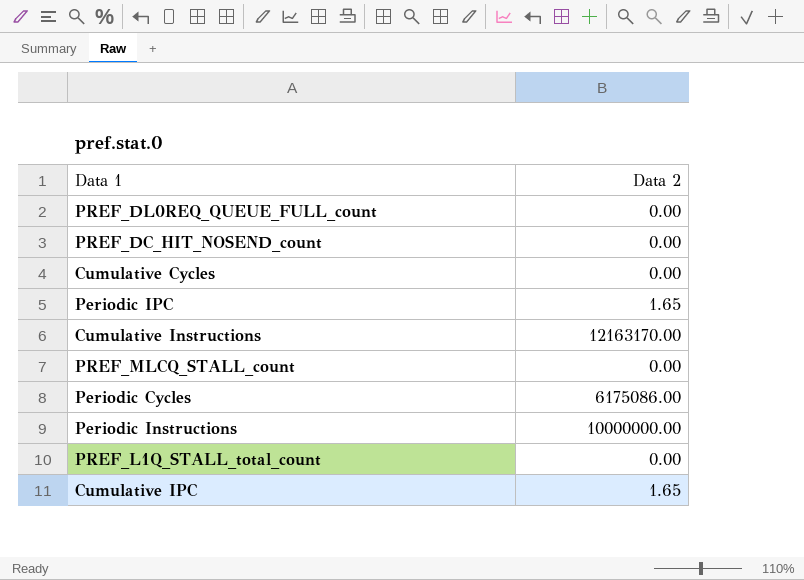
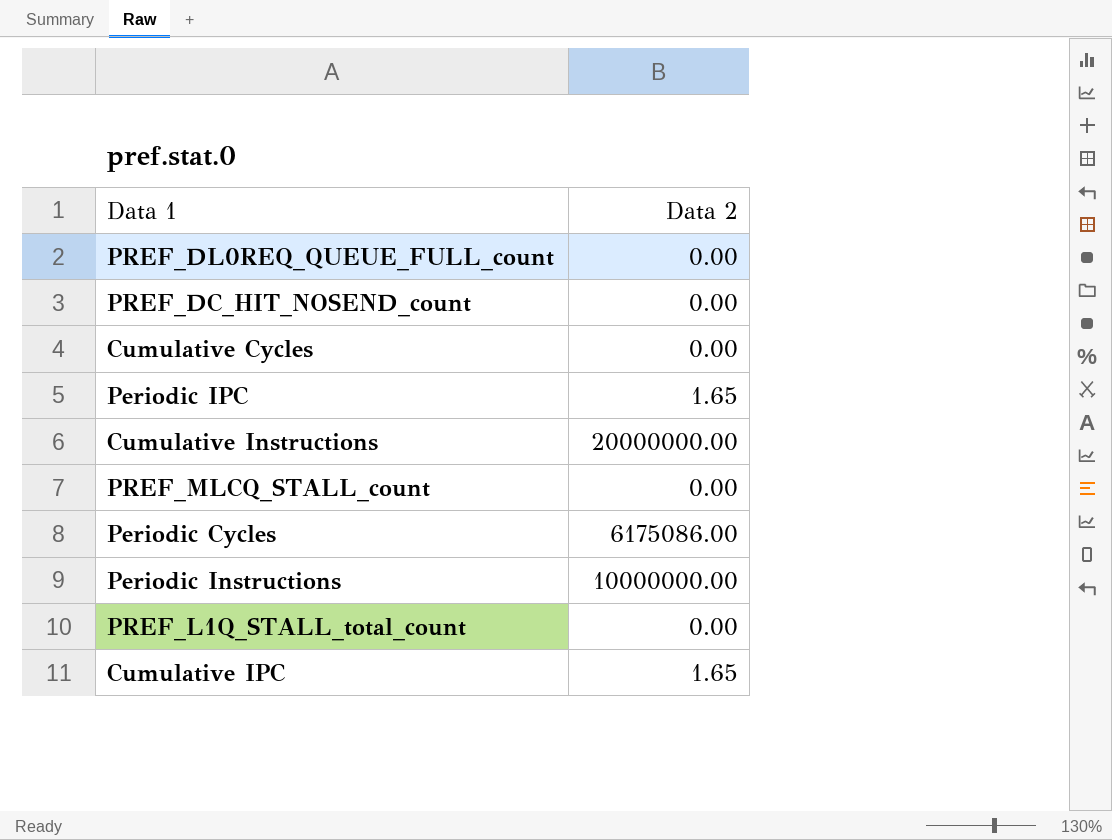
Cumulative Instructions | Data 2: 12163170.00 -> 20000000.00

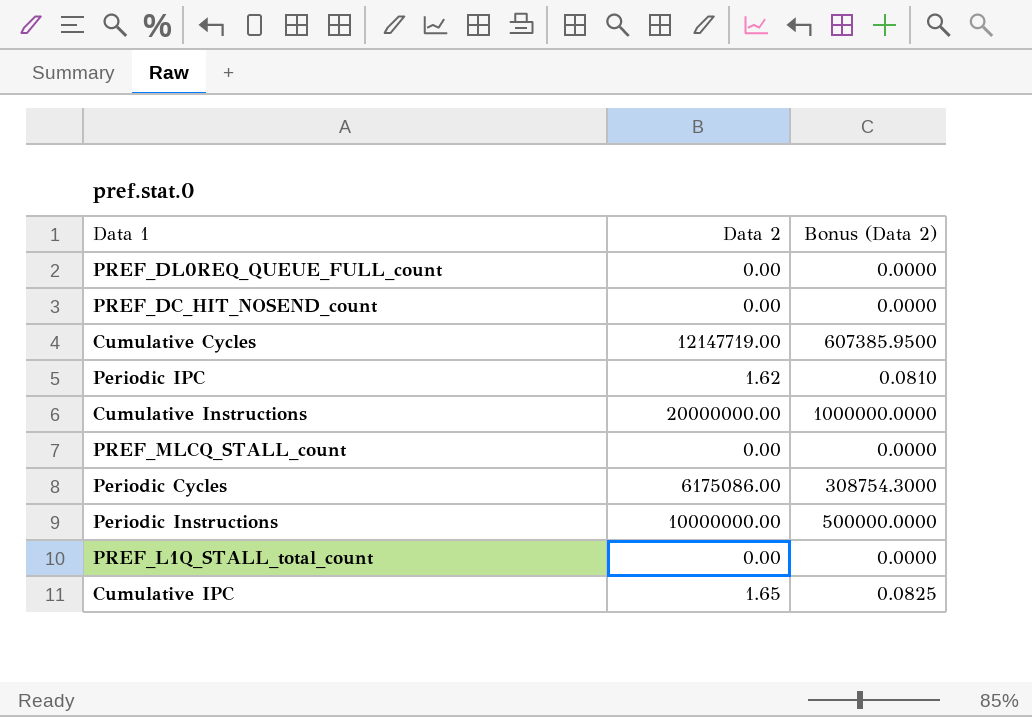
column Bonus (Data 2) | formula: none -> [Data 2] * 0.05
Cumulative Cycles | Data 2: 0.00 -> 12147719.00
Periodic IPC | Data 2: 1.65 -> 1.62

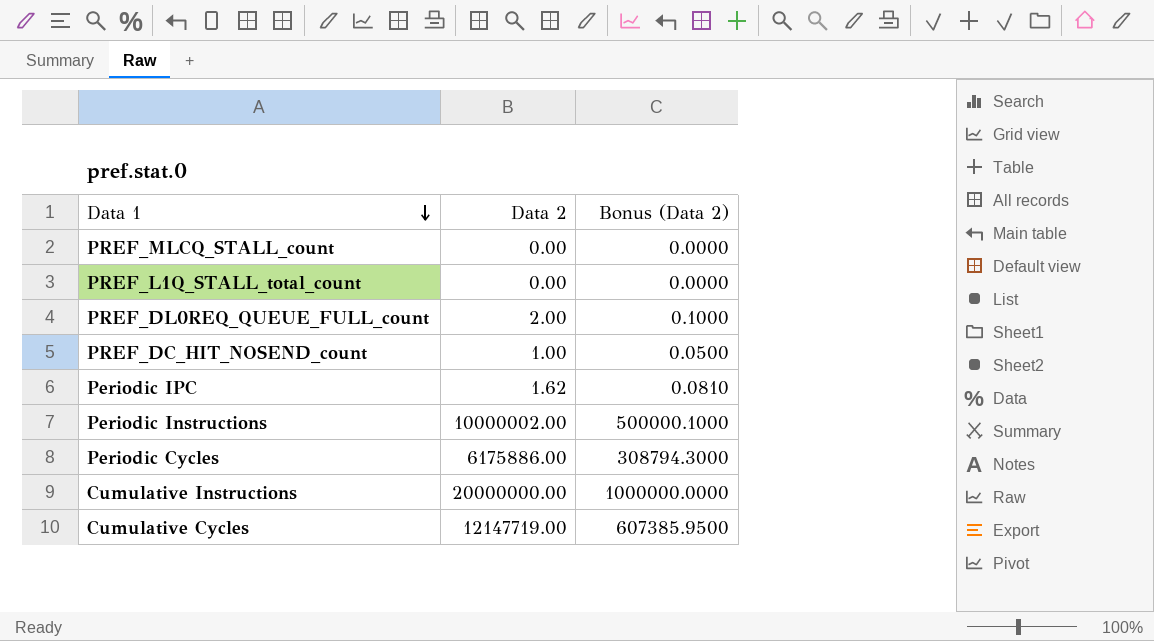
row order: none -> Data 1 descending
row Cumulative IPC: 1.65 | 0.0825 -> none
PREF_DL0REQ_QUEUE_FULL_count | Data 2: 0.00 -> 2.00
PREF_DL0REQ_QUEUE_FULL_count | Bonus (Data 2): 0.0000 -> 0.1000
PREF_DC_HIT_NOSEND_count | Data 2: 0.00 -> 1.00
PREF_DC_HIT_NOSEND_count | Bonus (Data 2): 0.0000 -> 0.0500
Periodic Instructions | Data 2: 10000000.00 -> 10000002.00
Periodic Instructions | Bonus (Data 2): 500000.0000 -> 500000.1000
Periodic Cycles | Data 2: 6175086.00 -> 6175886.00
Periodic Cycles | Bonus (Data 2): 308754.3000 -> 308794.3000

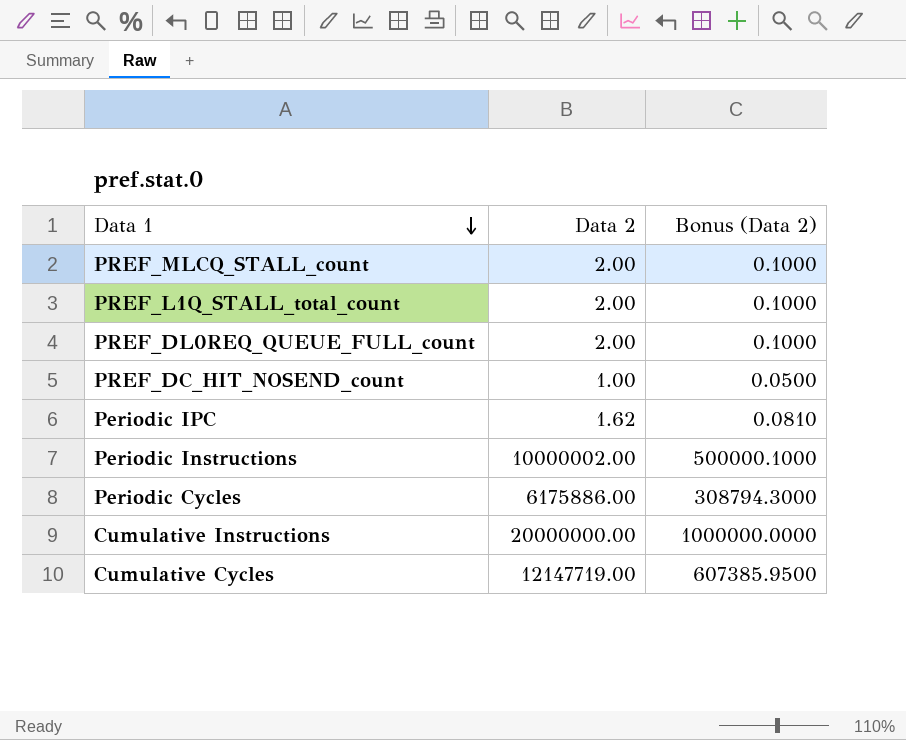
PREF_MLCQ_STALL_count | Data 2: 0.00 -> 2.00
PREF_MLCQ_STALL_count | Bonus (Data 2): 0.0000 -> 0.1000
PREF_L1Q_STALL_total_count | Data 2: 0.00 -> 2.00
PREF_L1Q_STALL_total_count | Bonus (Data 2): 0.0000 -> 0.1000

